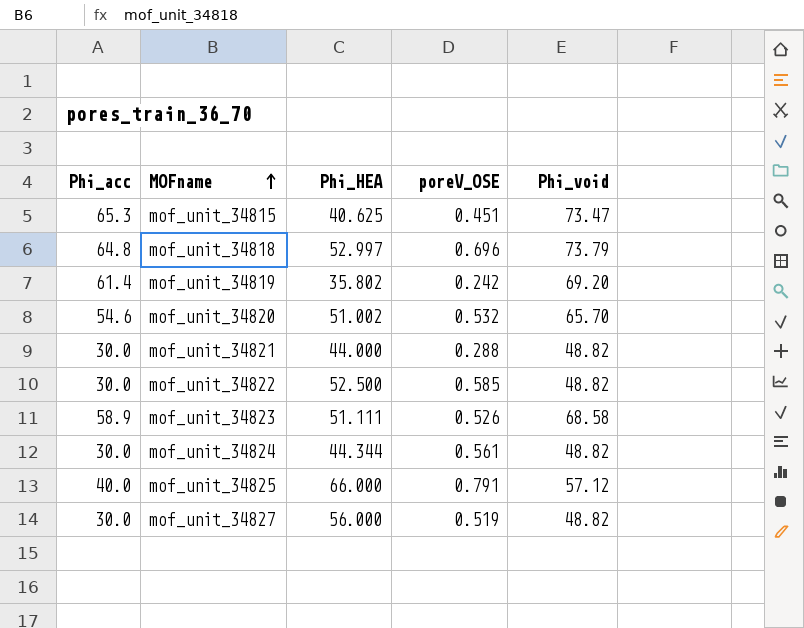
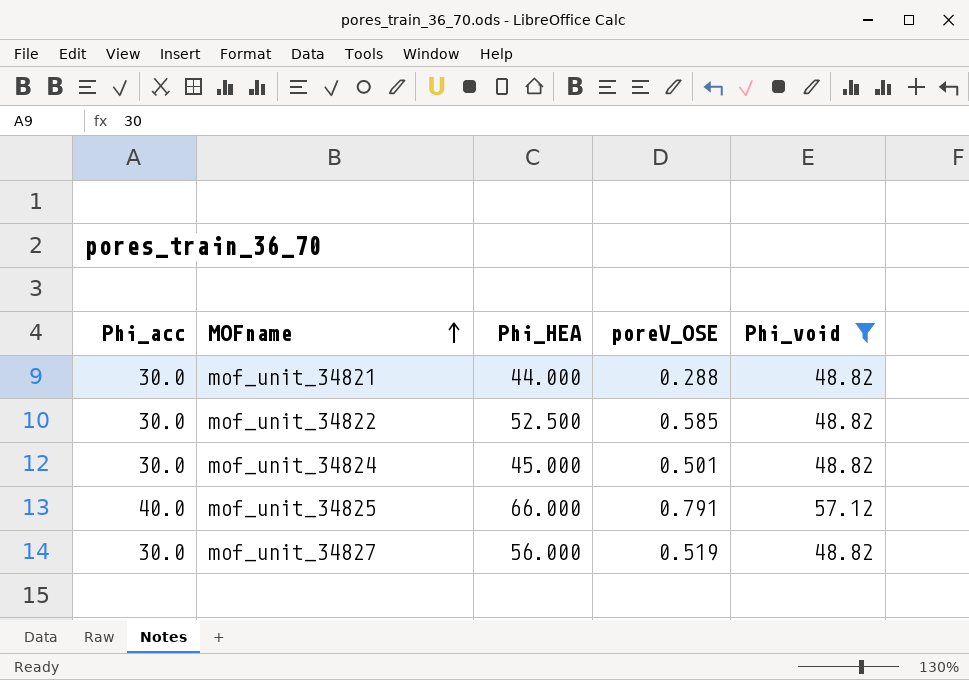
filter: none -> Phi_void <= 57.12
mof_unit_34824 | Phi_HEA: 44.344 -> 45.000
mof_unit_34824 | poreV_OSE: 0.561 -> 0.501

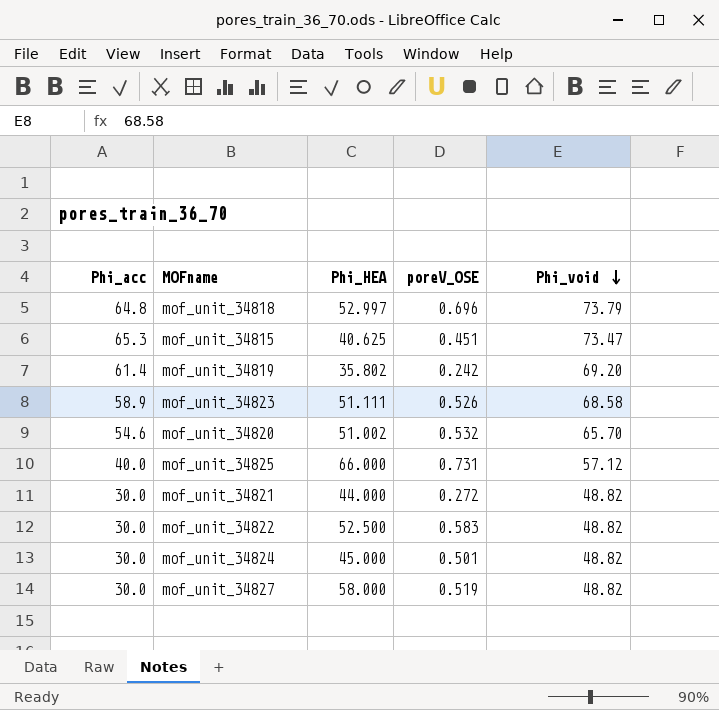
filter: Phi_void <= 57.12 -> none
row order: MOFname ascending -> Phi_void descending
mof_unit_34825 | poreV_OSE: 0.791 -> 0.731
mof_unit_34821 | poreV_OSE: 0.288 -> 0.272
mof_unit_34822 | poreV_OSE: 0.585 -> 0.583
mof_unit_34827 | Phi_HEA: 56.000 -> 58.000

